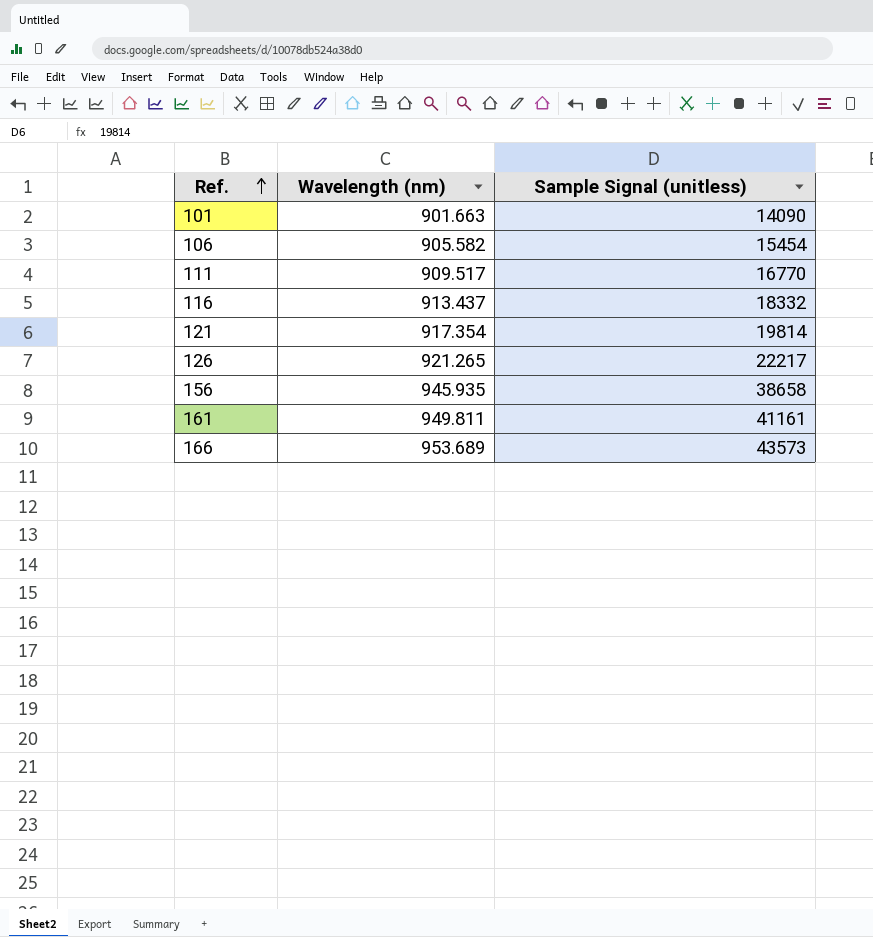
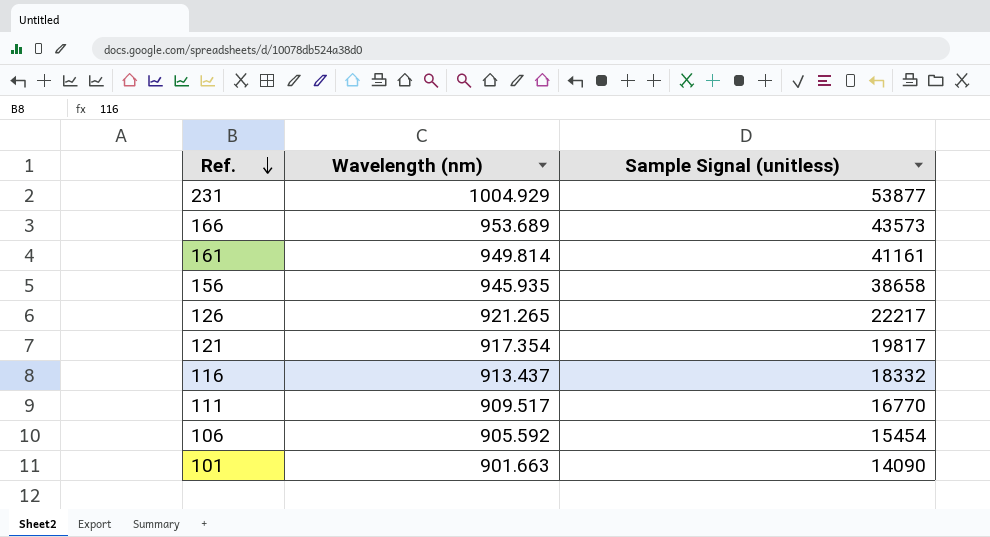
row order: Ref. ascending -> Ref. descending
row 231: none -> 1004.929 | 53877
161 | Wavelength (nm): 949.811 -> 949.814
121 | Sample Signal (unitless): 19814 -> 19817
106 | Wavelength (nm): 905.582 -> 905.592

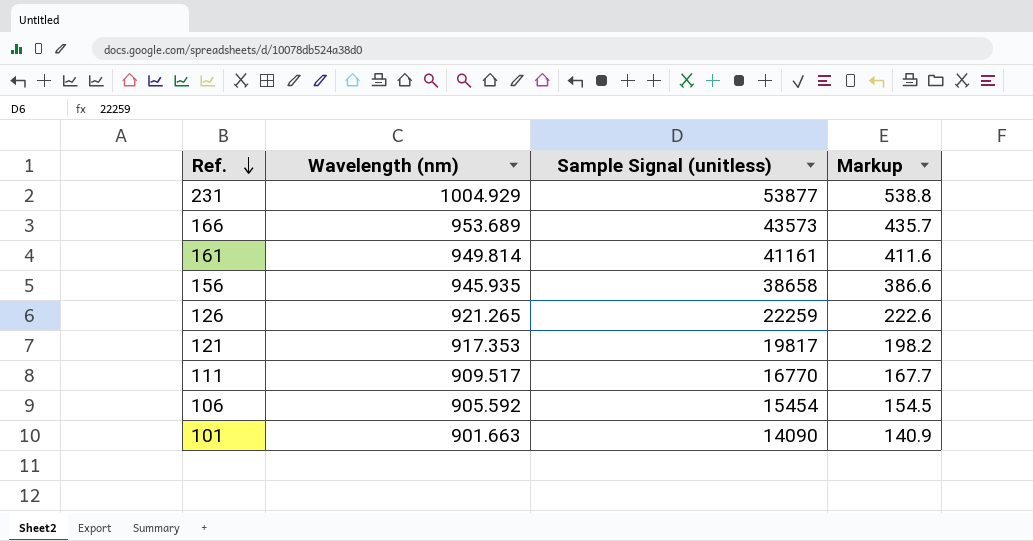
column Markup | formula: none -> [Sample Signal (unitless)] * 0.01
row 116: 913.437 | 18332 -> none
126 | Sample Signal (unitless): 22217 -> 22259
121 | Wavelength (nm): 917.354 -> 917.353

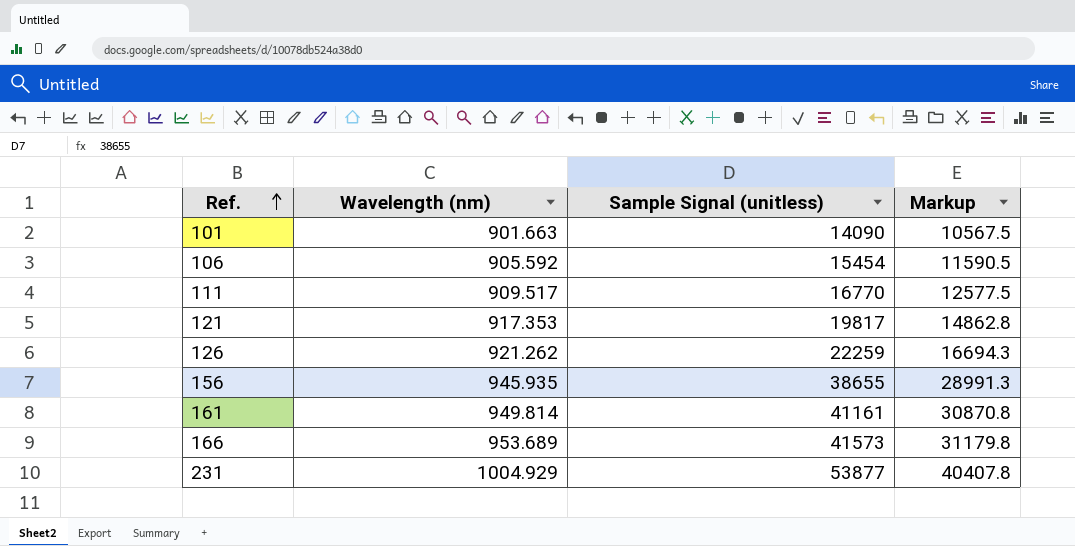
row order: Ref. descending -> Ref. ascending
column Markup | formula: [Sample Signal (unitless)] * 0.01 -> [Sample Signal (unitless)] * 0.75
126 | Wavelength (nm): 921.265 -> 921.262
156 | Sample Signal (unitless): 38658 -> 38655
166 | Sample Signal (unitless): 43573 -> 41573

